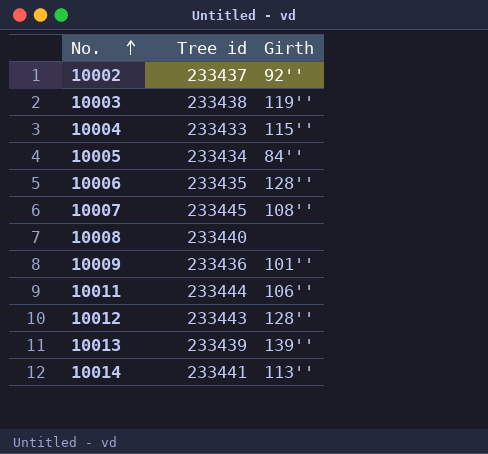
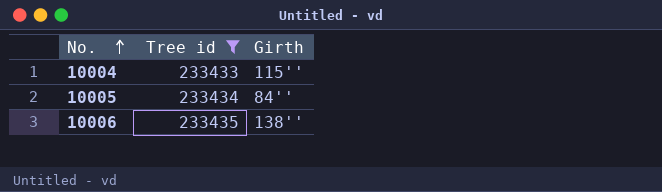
filter: none -> Tree id <= 233435
10006 | Girth: 128'' -> 138''

